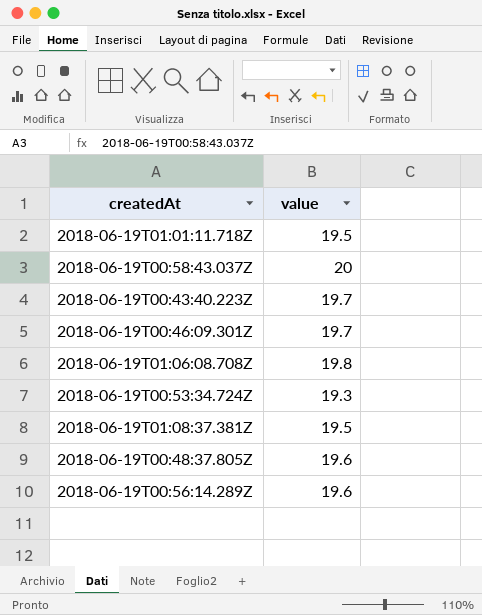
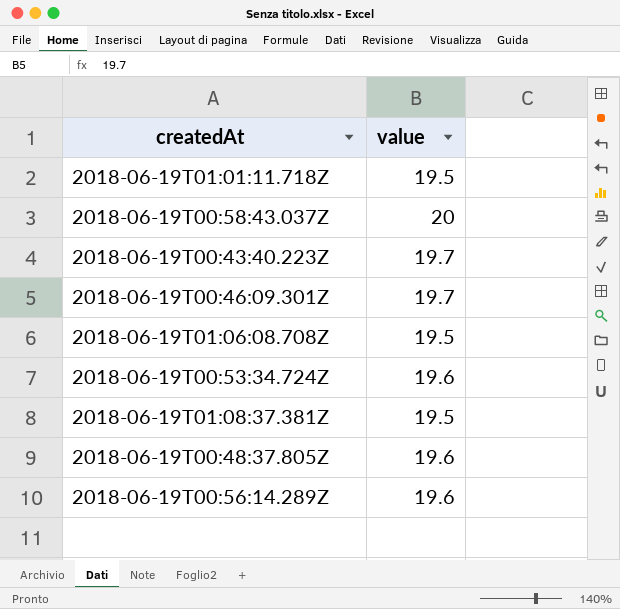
2018-06-19T01:06:08.708Z | value: 19.8 -> 19.5
2018-06-19T00:53:34.724Z | value: 19.3 -> 19.6

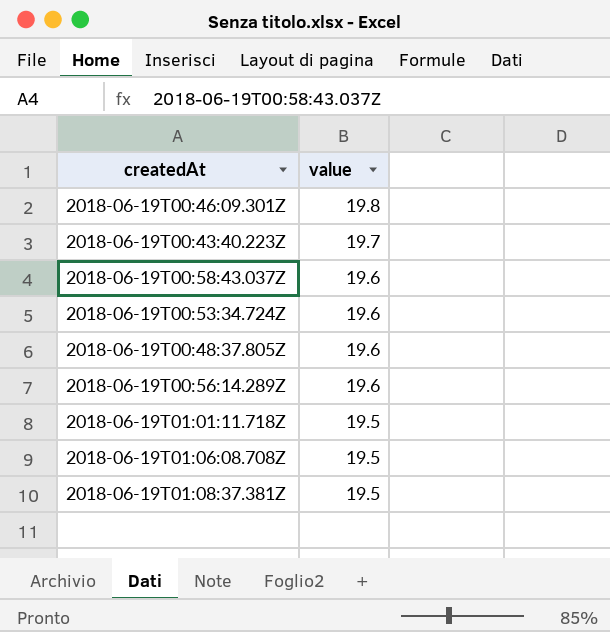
row order: none -> value descending
2018-06-19T00:46:09.301Z | value: 19.7 -> 19.8
2018-06-19T00:58:43.037Z | value: 20 -> 19.6

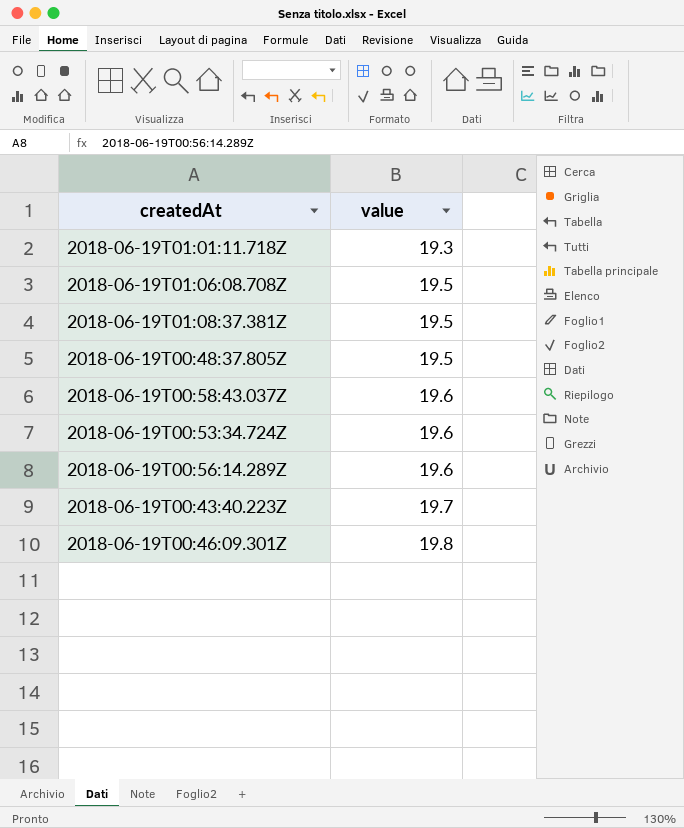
row order: value descending -> value ascending
2018-06-19T01:01:11.718Z | value: 19.5 -> 19.3
2018-06-19T00:48:37.805Z | value: 19.6 -> 19.5

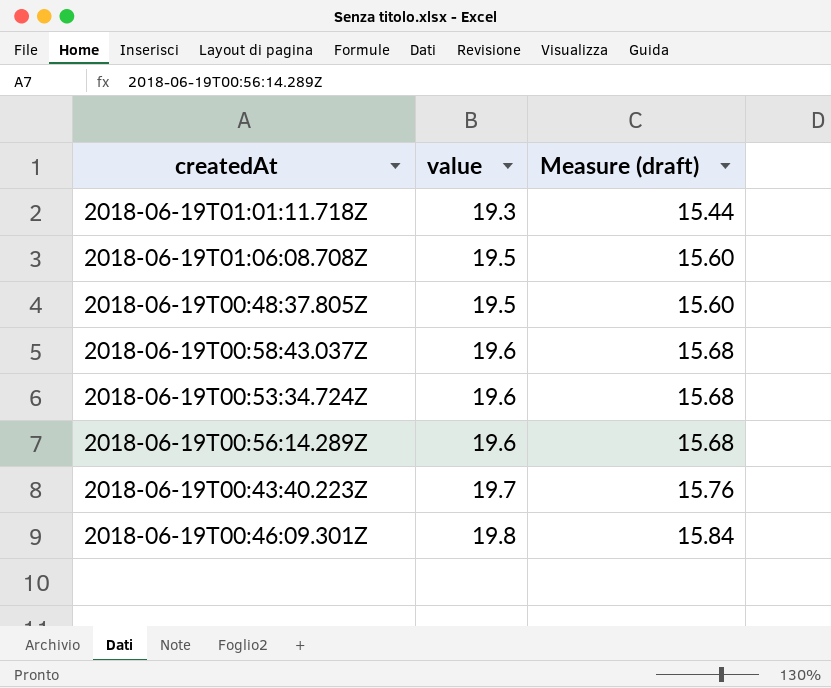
column Measure (draft) | formula: none -> [value] * 0.8
row 2018-06-19T01:08:37.381Z: 19.5 -> none

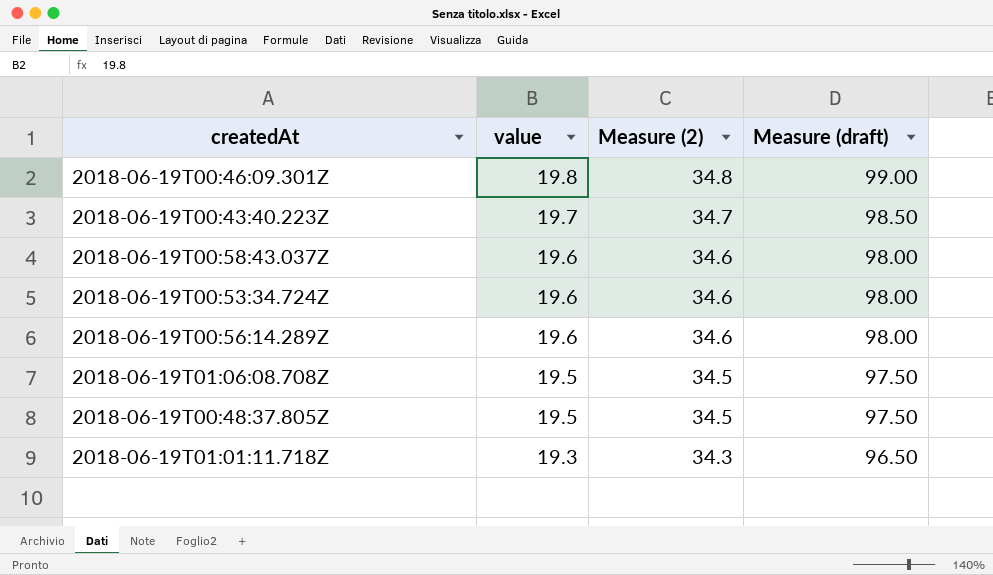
row order: value ascending -> value descending
column Measure (2) | formula: none -> [value] + 15
column Measure (draft) | formula: [value] * 0.8 -> [value] * 5

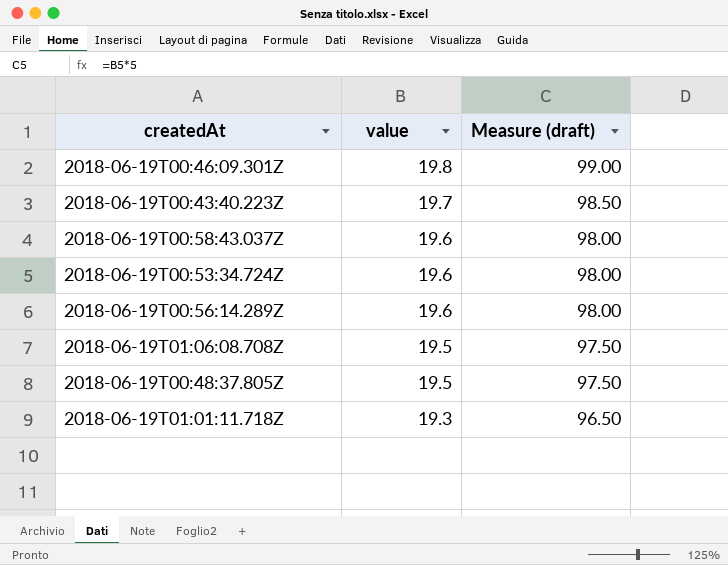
column Measure (2) | formula: [value] + 15 -> none

